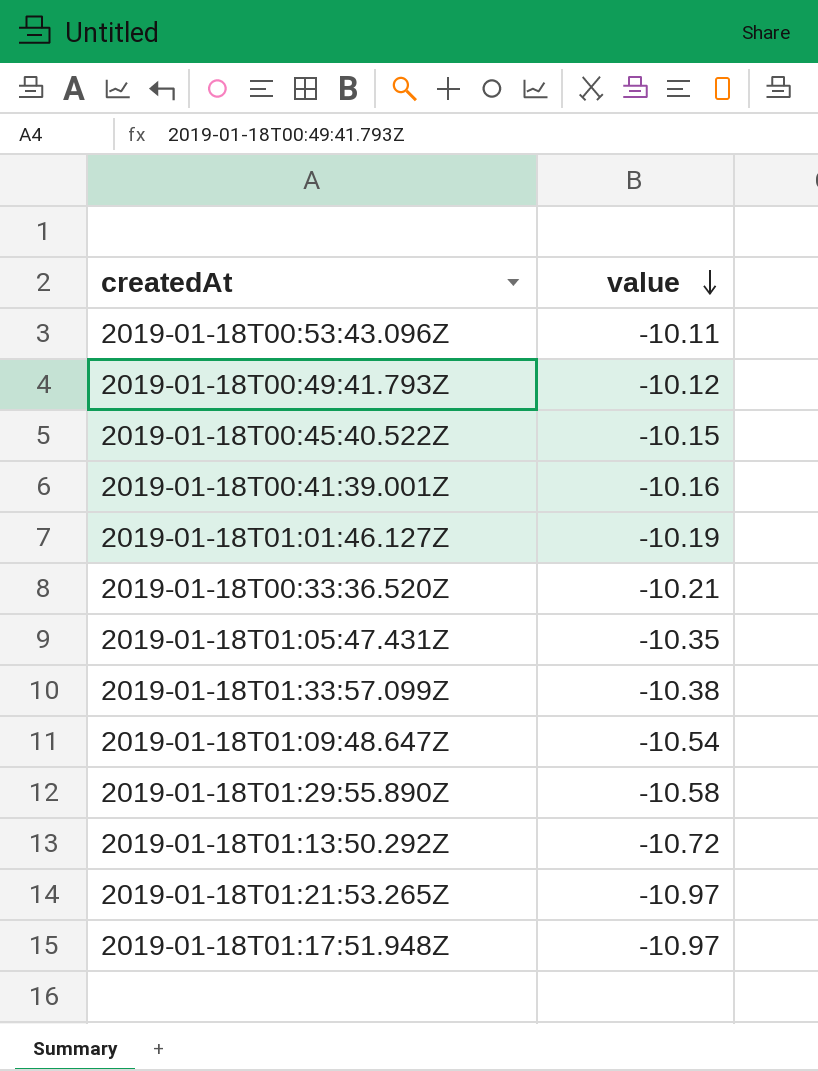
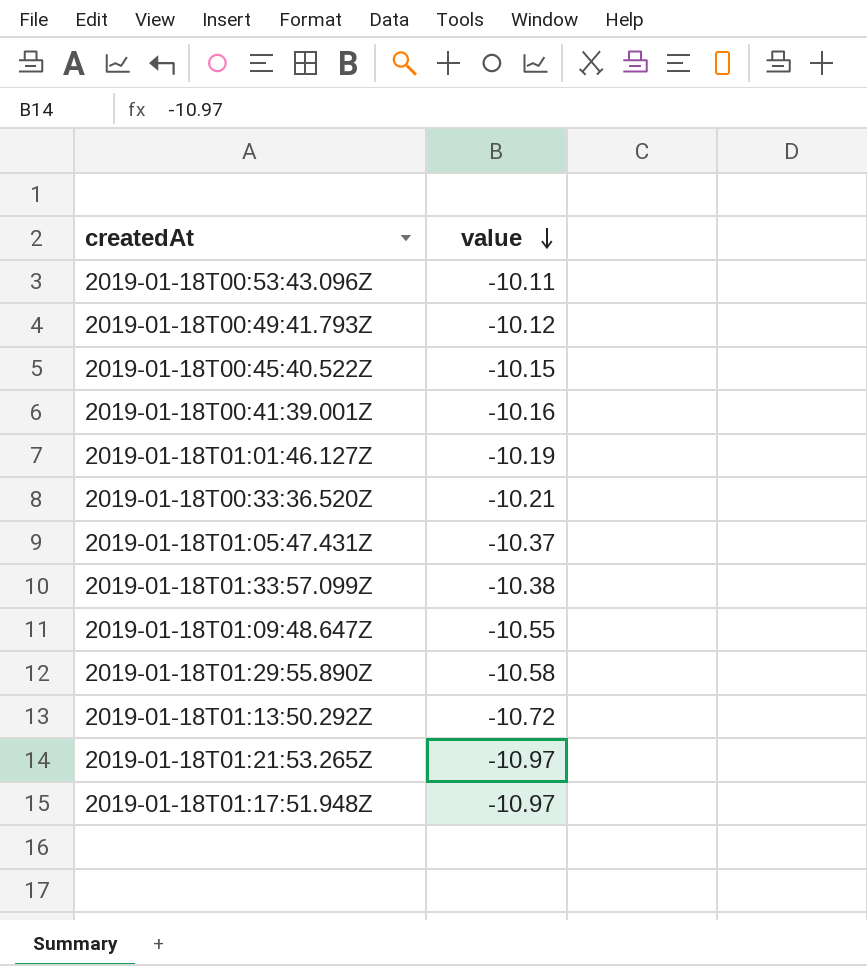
2019-01-18T01:05:47.431Z | value: -10.35 -> -10.37
2019-01-18T01:09:48.647Z | value: -10.54 -> -10.55

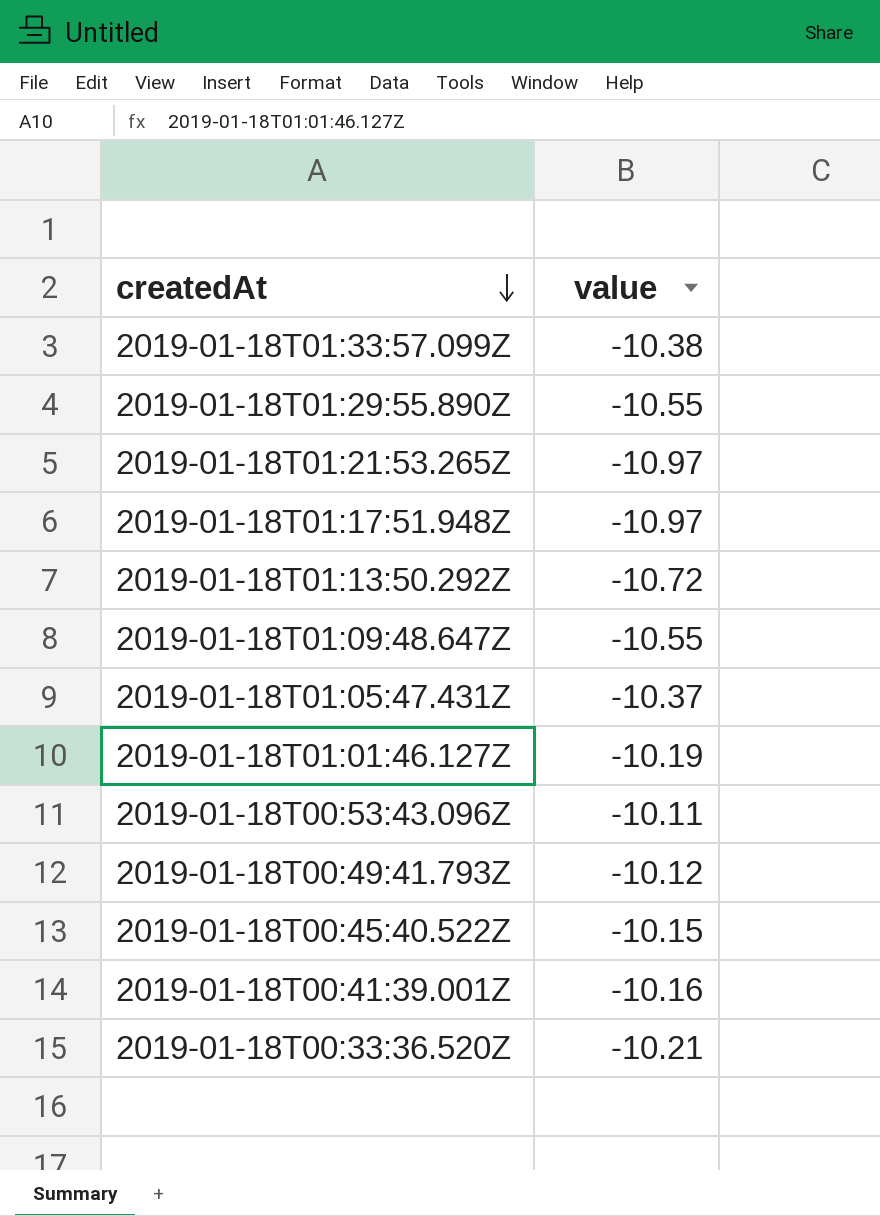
row order: value descending -> createdAt descending
2019-01-18T01:29:55.890Z | value: -10.58 -> -10.55

